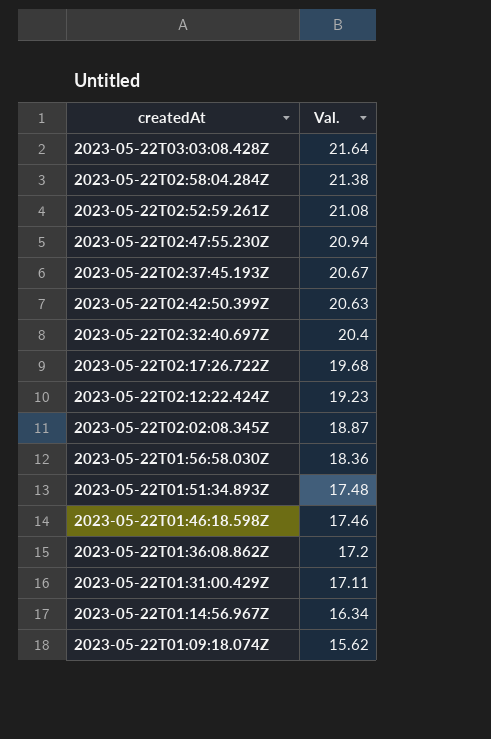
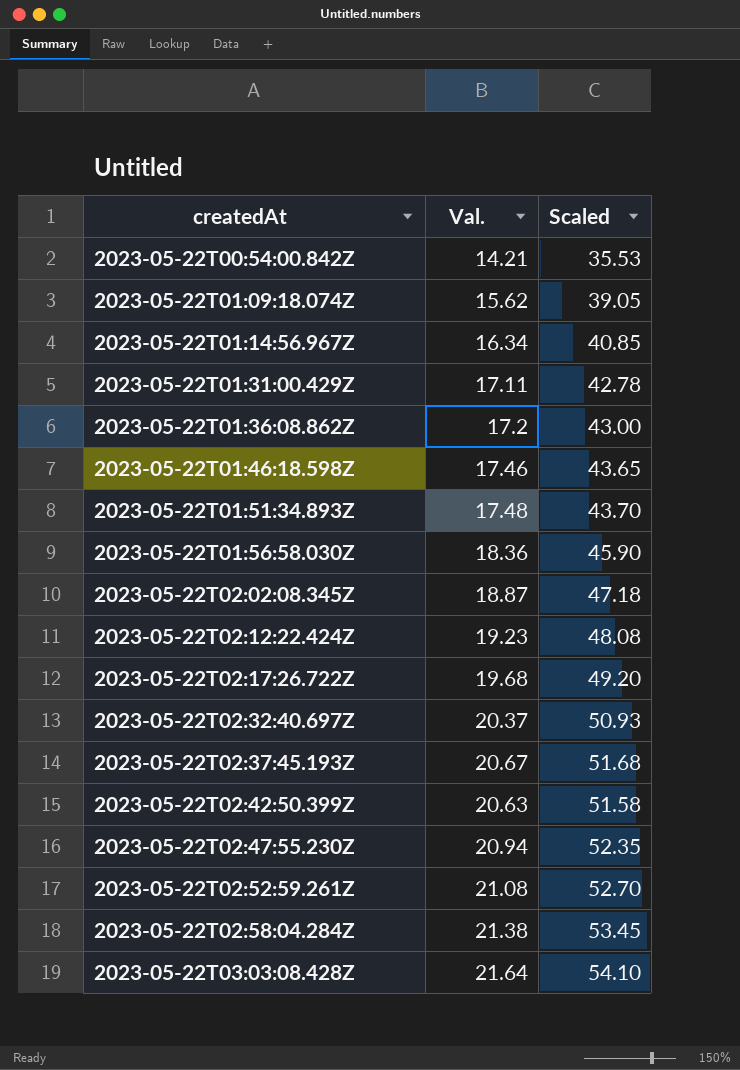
row order: Val. descending -> createdAt ascending
column Scaled | formula: none -> [Val.] * 2.5
row 2023-05-22T00:54:00.842Z: none -> 14.21 | 35.53
2023-05-22T02:32:40.697Z | Val.: 20.4 -> 20.37

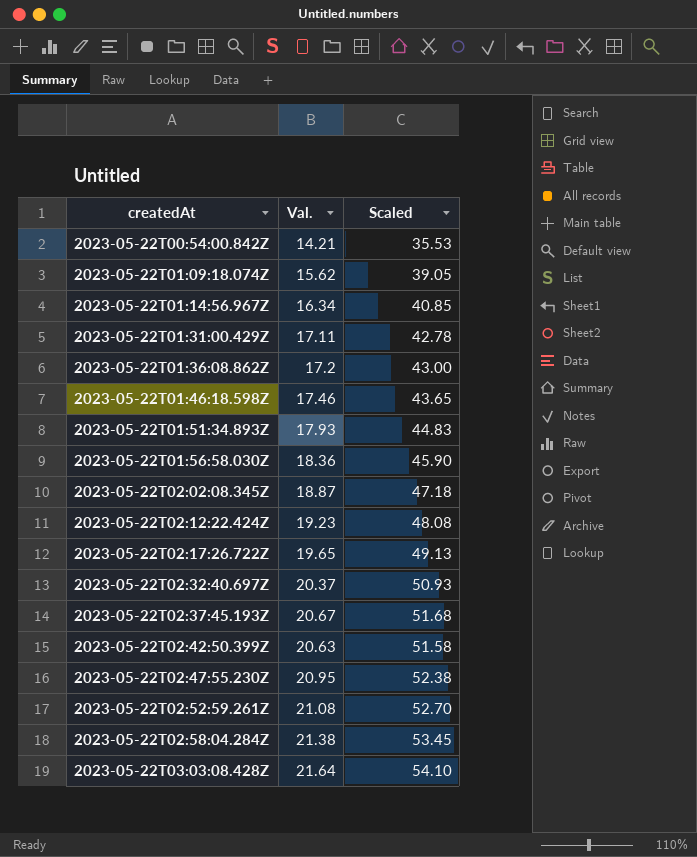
2023-05-22T01:51:34.893Z | Val.: 17.48 -> 17.93
2023-05-22T01:51:34.893Z | Scaled: 43.70 -> 44.83
2023-05-22T02:17:26.722Z | Val.: 19.68 -> 19.65
2023-05-22T02:17:26.722Z | Scaled: 49.20 -> 49.13
2023-05-22T02:47:55.230Z | Val.: 20.94 -> 20.95
2023-05-22T02:47:55.230Z | Scaled: 52.35 -> 52.38

